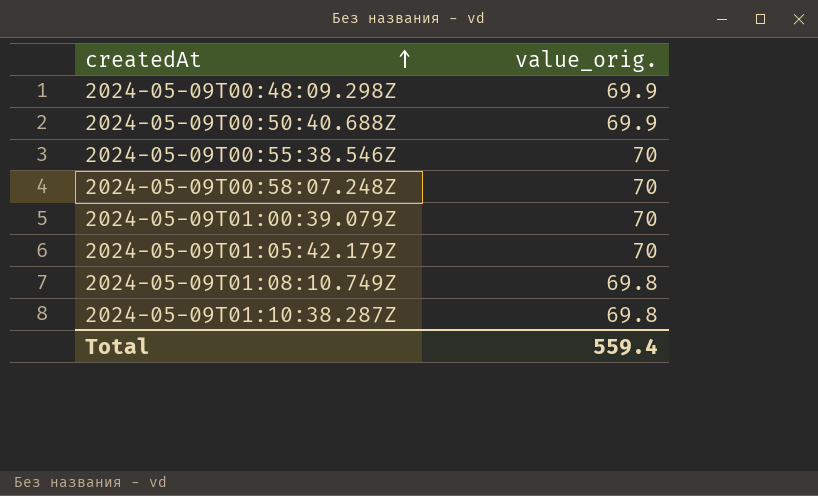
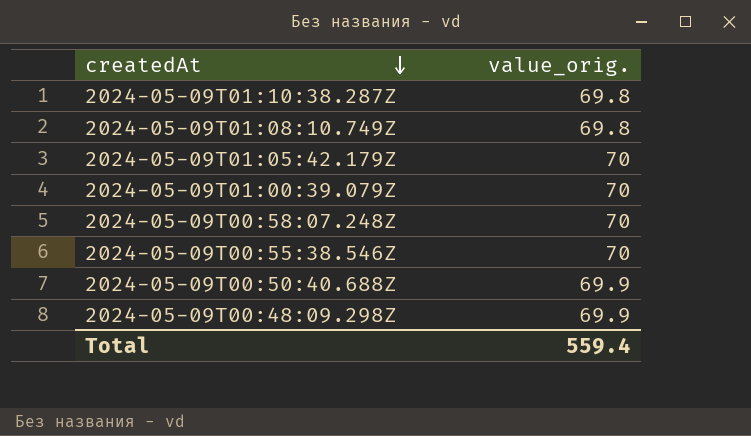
row order: createdAt ascending -> createdAt descending

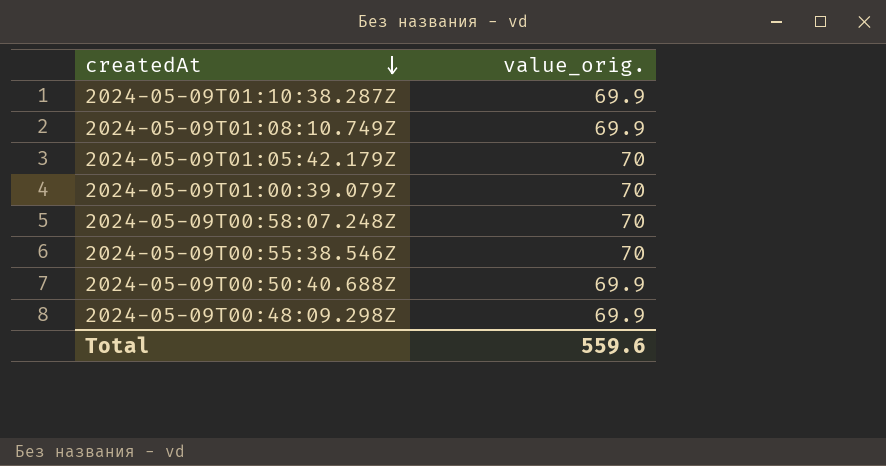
2024-05-09T01:10:38.287Z | value_orig.: 69.8 -> 69.9
2024-05-09T01:08:10.749Z | value_orig.: 69.8 -> 69.9
Total | value_orig.: 559.4 -> 559.6

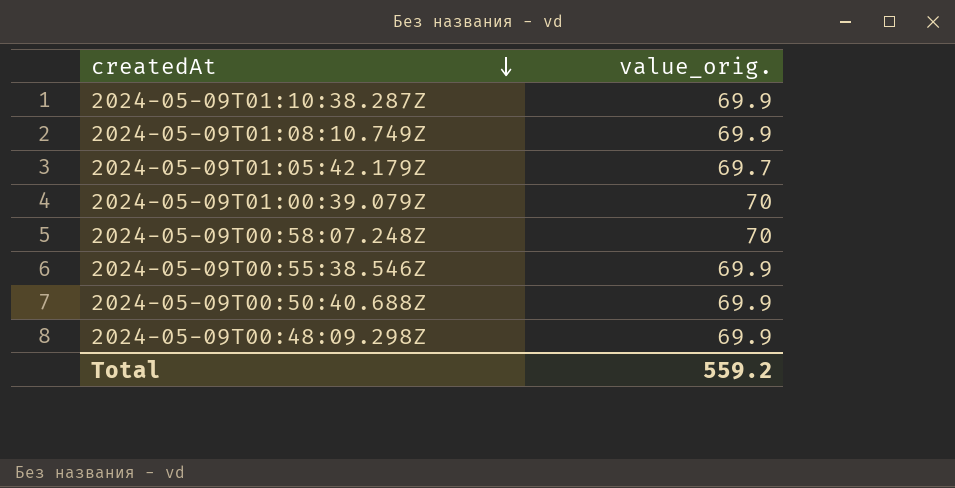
2024-05-09T01:05:42.179Z | value_orig.: 70 -> 69.7
2024-05-09T00:55:38.546Z | value_orig.: 70 -> 69.9
Total | value_orig.: 559.6 -> 559.2

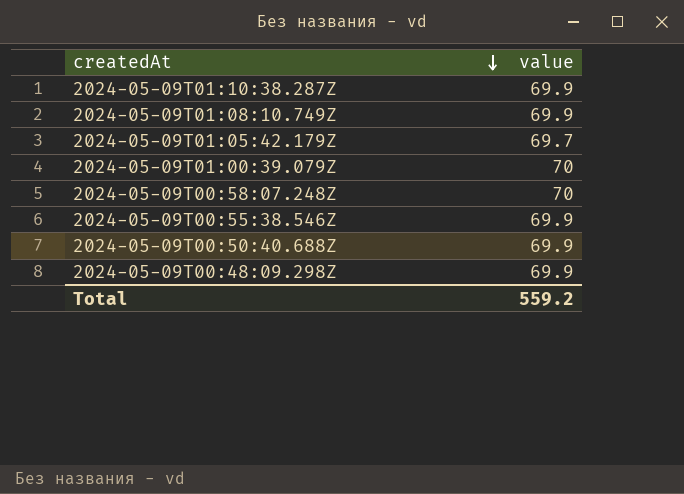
column name: value_orig. -> value

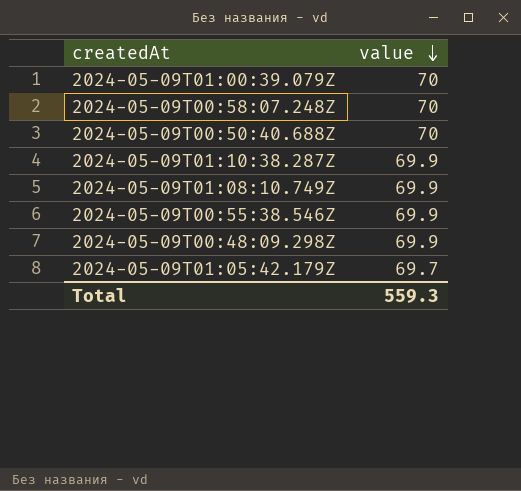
row order: createdAt descending -> value descending
2024-05-09T00:50:40.688Z | value: 69.9 -> 70
Total | value: 559.2 -> 559.3

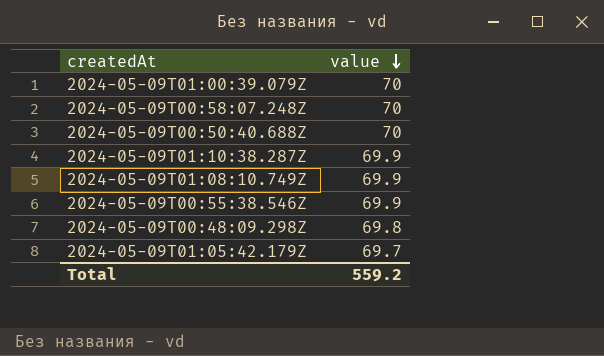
2024-05-09T00:48:09.298Z | value: 69.9 -> 69.8
Total | value: 559.3 -> 559.2

